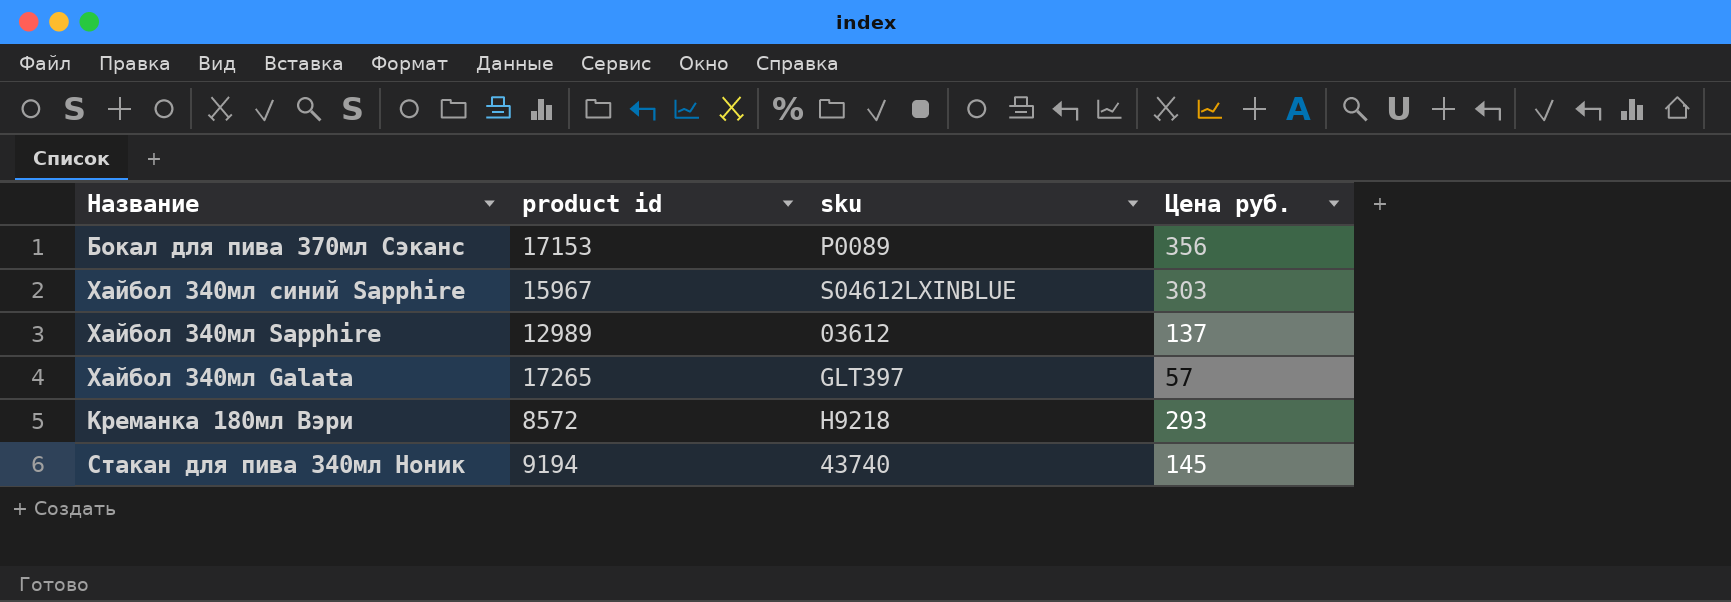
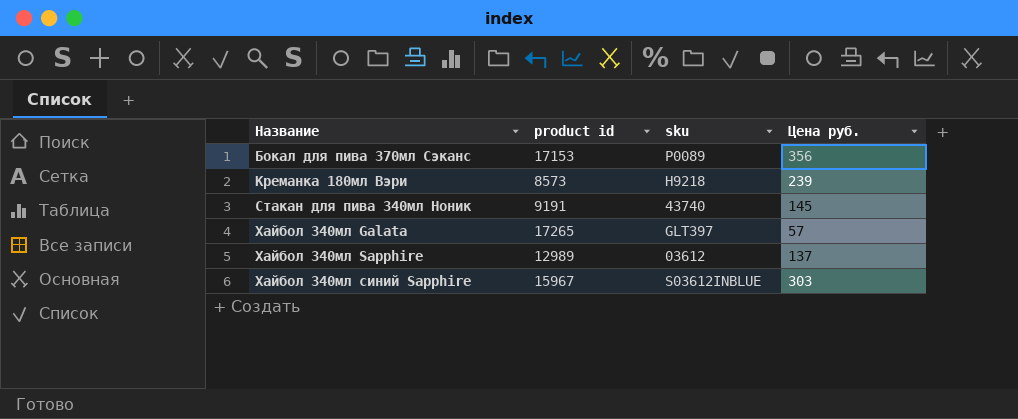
row order: none -> Название ascending
Креманка 180мл Вэри | product id: 8572 -> 8573
Креманка 180мл Вэри | Цена руб.: 293 -> 239
Стакан для пива 340мл Ноник | product id: 9194 -> 9191
Хайбол 340мл синий Sapphire | sku: S04612LXINBLUE -> S03612INBLUE

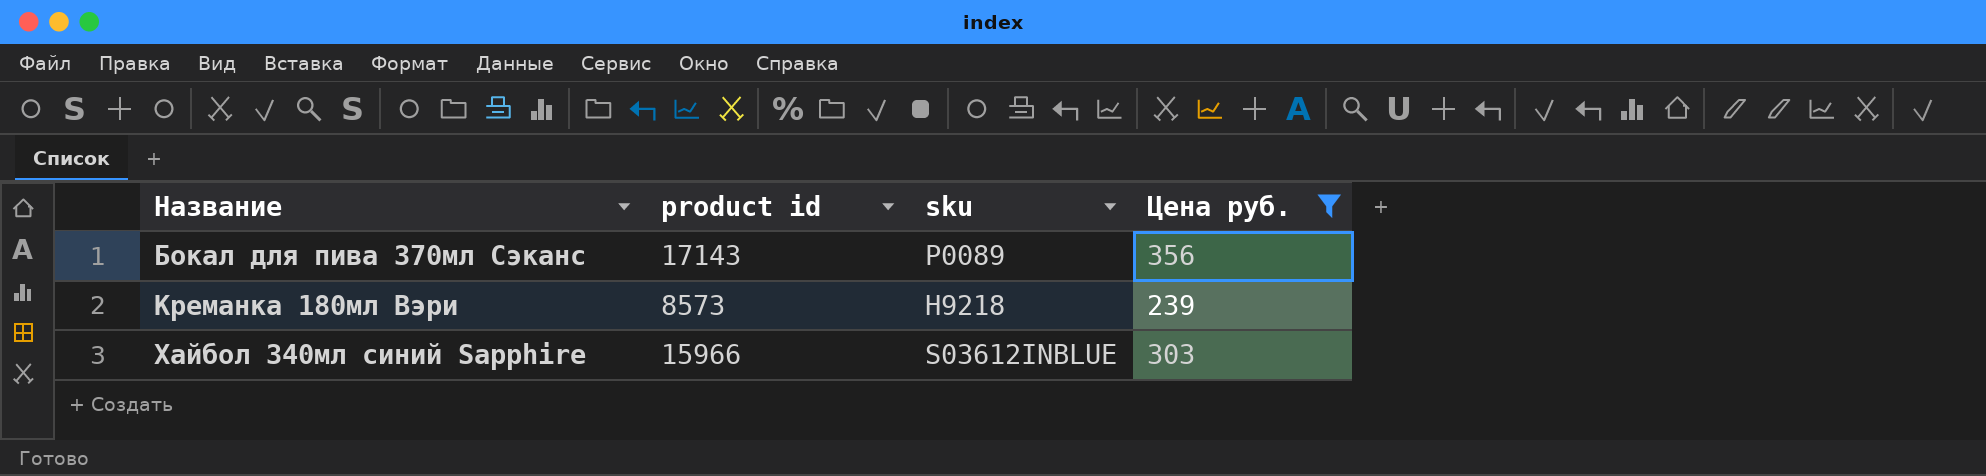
filter: none -> Цена руб. >= 239
Бокал для пива 370мл Сэканс | product id: 17153 -> 17143
Хайбол 340мл синий Sapphire | product id: 15967 -> 15966

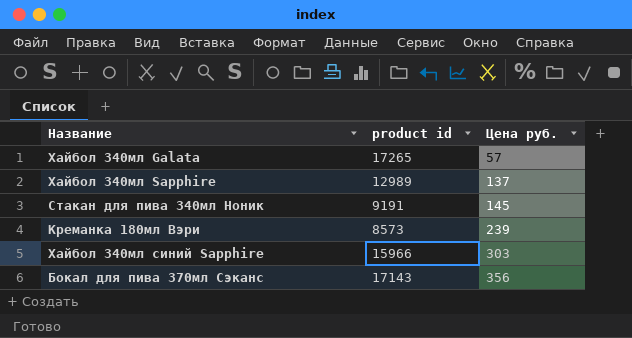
filter: Цена руб. >= 239 -> none
row order: Название ascending -> Цена руб. ascending
column sku | position: 3 -> none

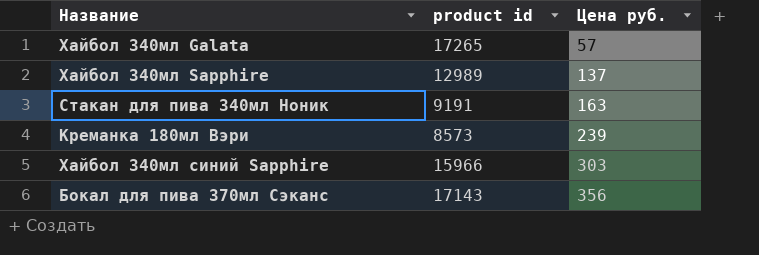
Стакан для пива 340мл Ноник | Цена руб.: 145 -> 163

